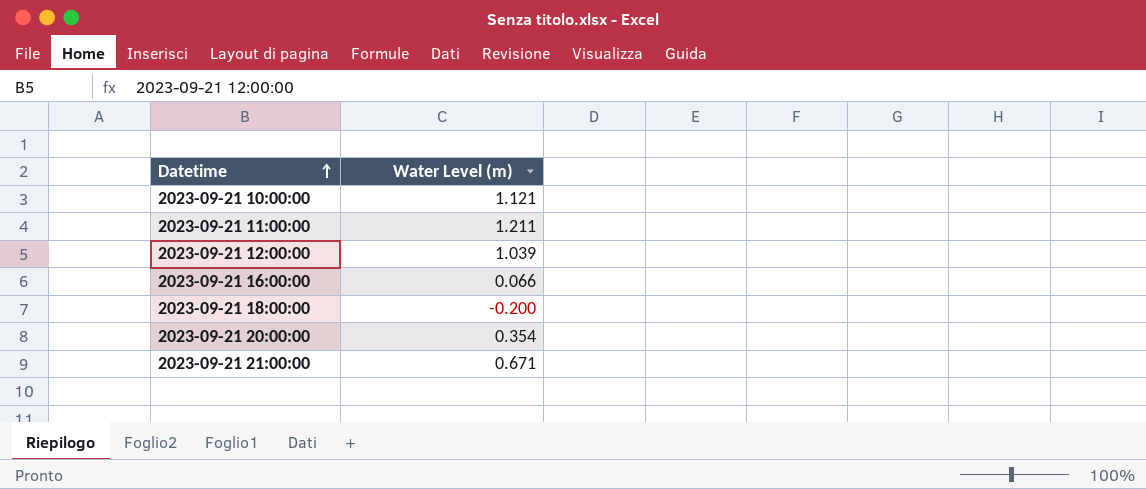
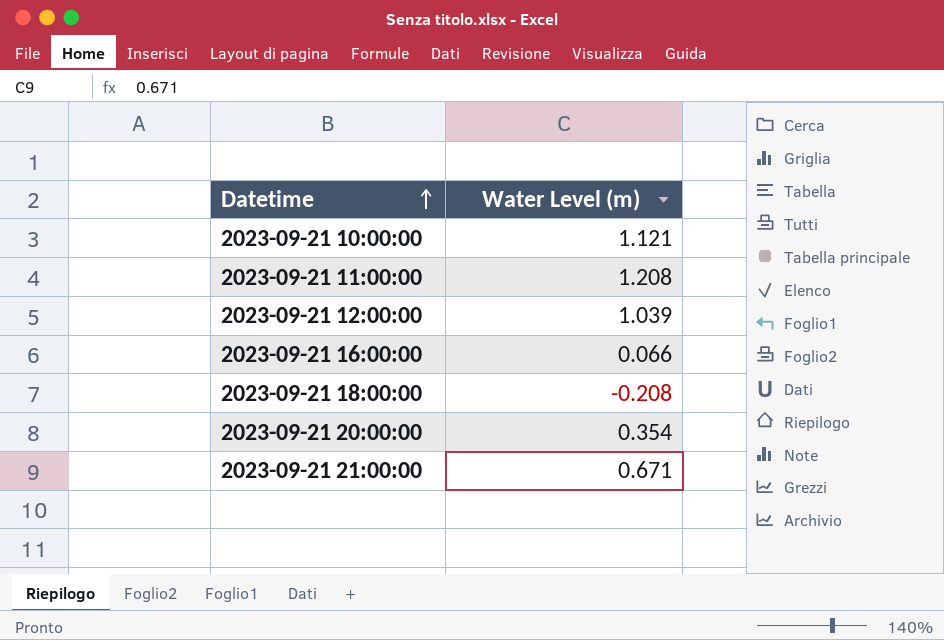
2023-09-21 11:00:00 | Water Level (m): 1.211 -> 1.208
2023-09-21 18:00:00 | Water Level (m): -0.200 -> -0.208

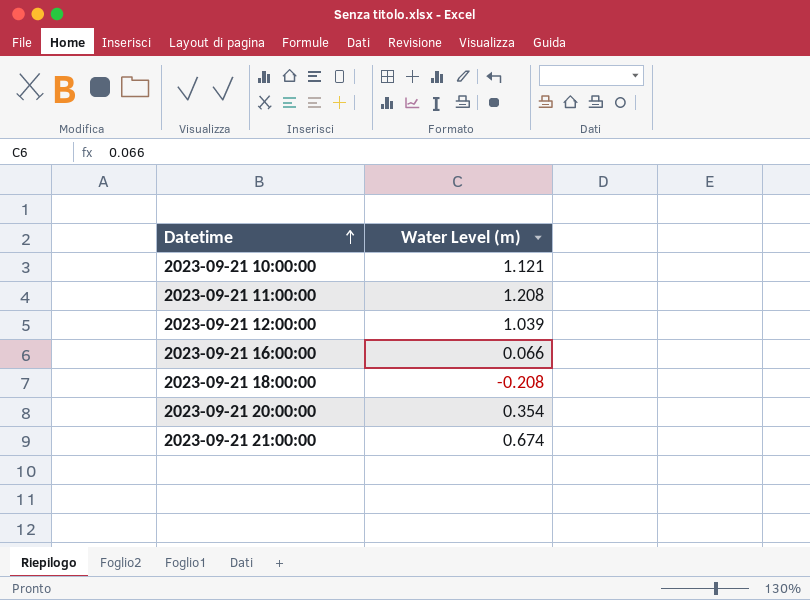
2023-09-21 21:00:00 | Water Level (m): 0.671 -> 0.674

